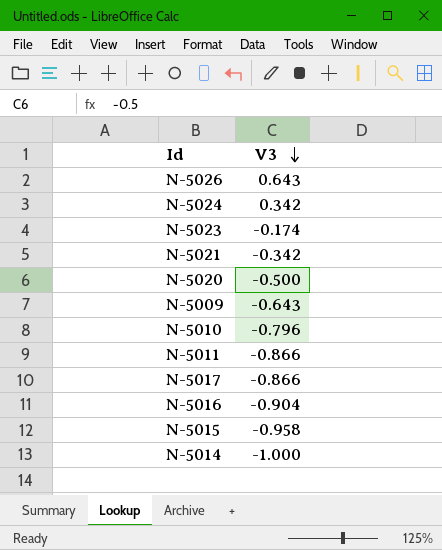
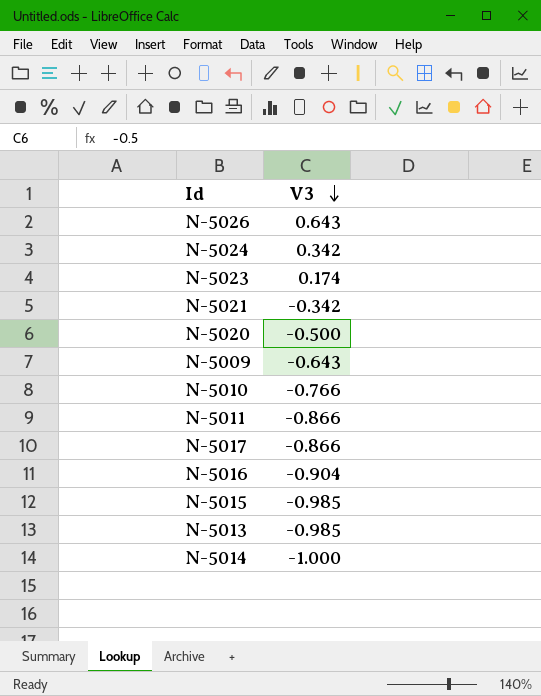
N-5023 | V3: -0.174 -> 0.174
N-5010 | V3: -0.796 -> -0.766
N-5015 | V3: -0.958 -> -0.985
row N-5013: none -> -0.985

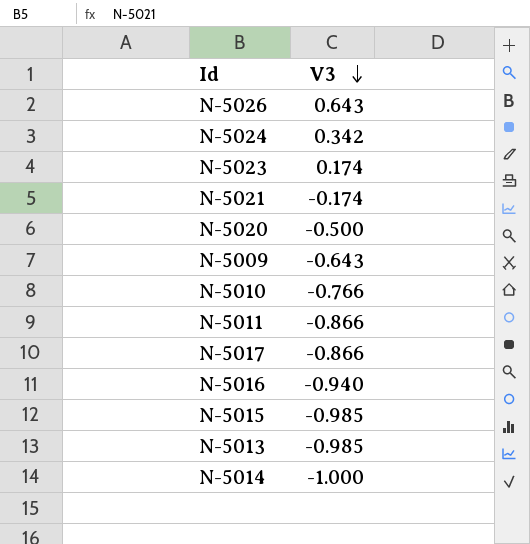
N-5021 | V3: -0.342 -> -0.174
N-5016 | V3: -0.904 -> -0.940

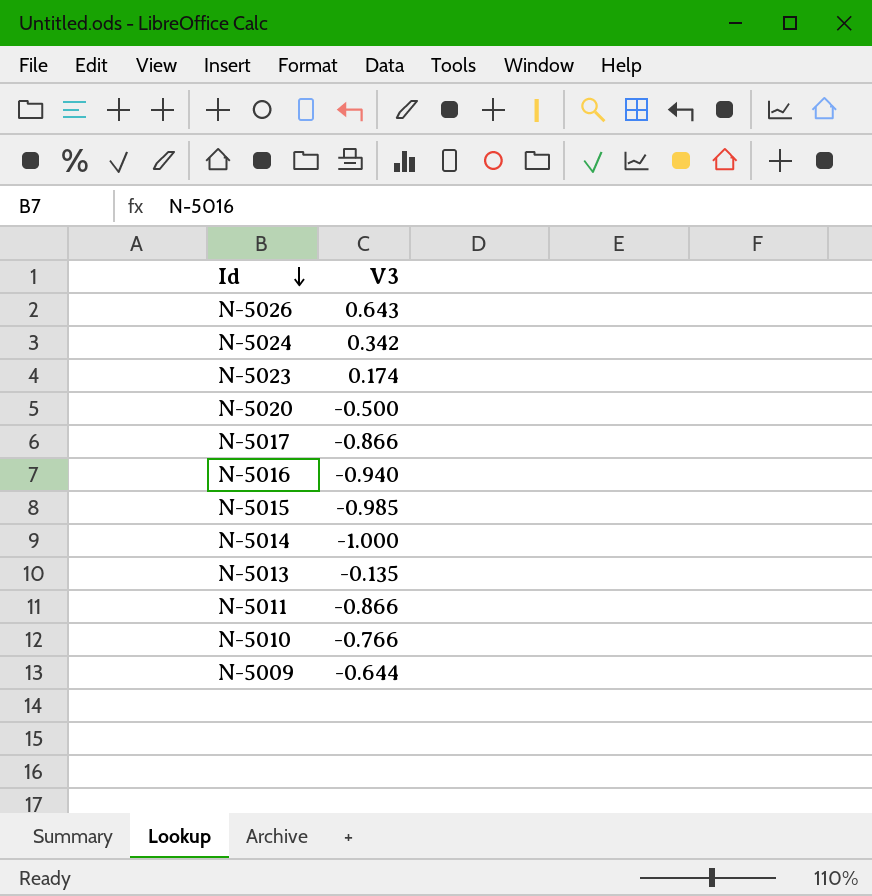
row order: V3 descending -> Id descending
row N-5021: -0.174 -> none
N-5013 | V3: -0.985 -> -0.135
N-5009 | V3: -0.643 -> -0.644

